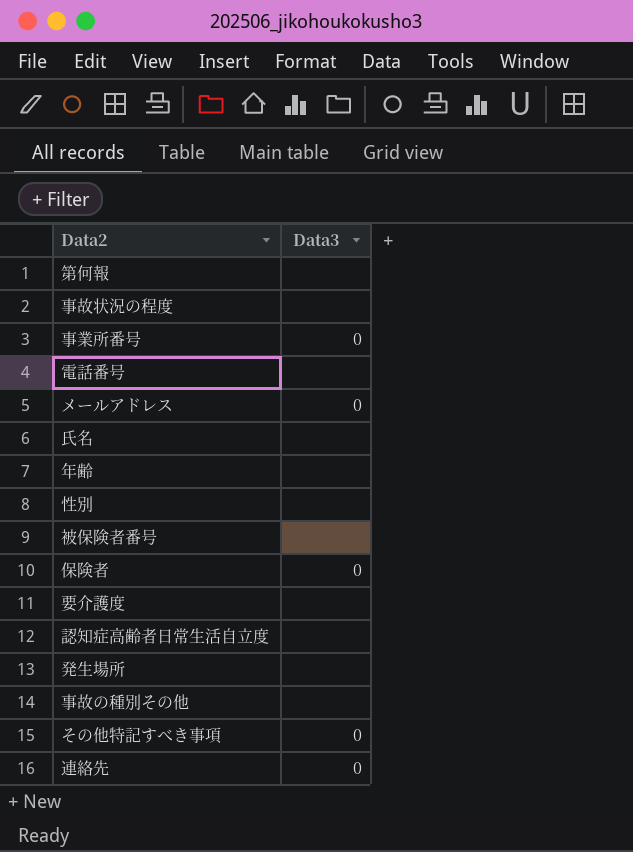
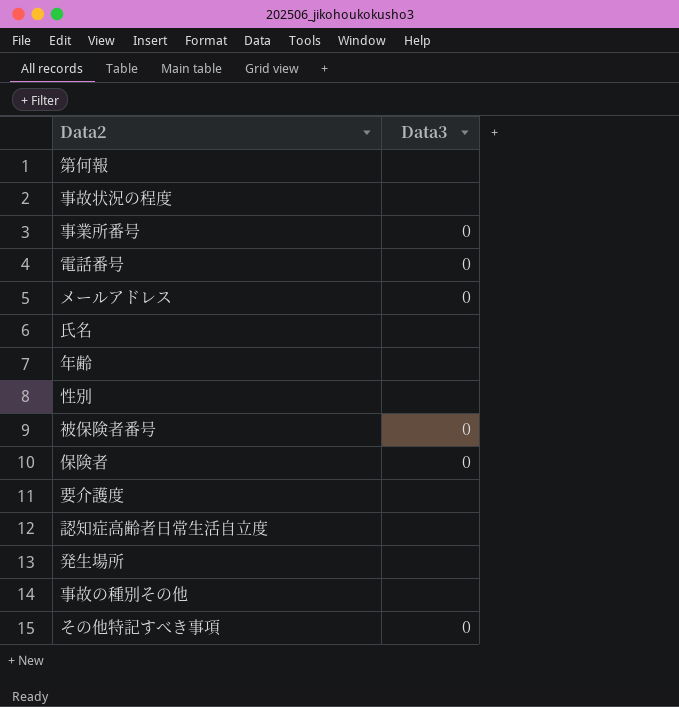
row 連絡先: 0 -> none
電話番号 | Data3: none -> 0
被保険者番号 | Data3: none -> 0

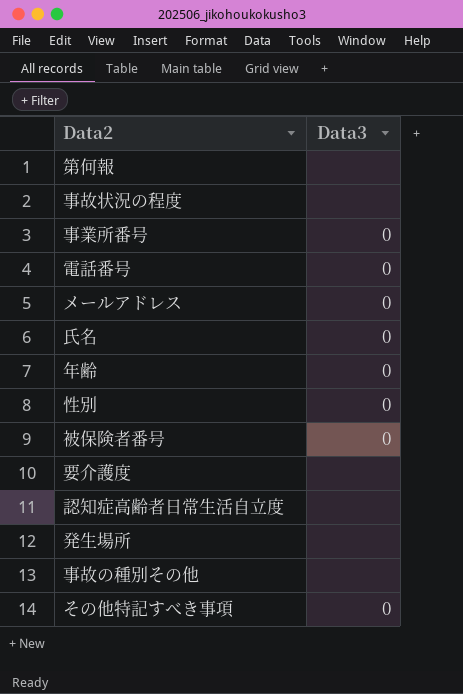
row 保険者: 0 -> none
氏名 | Data3: none -> 0
年齢 | Data3: none -> 0
性別 | Data3: none -> 0

